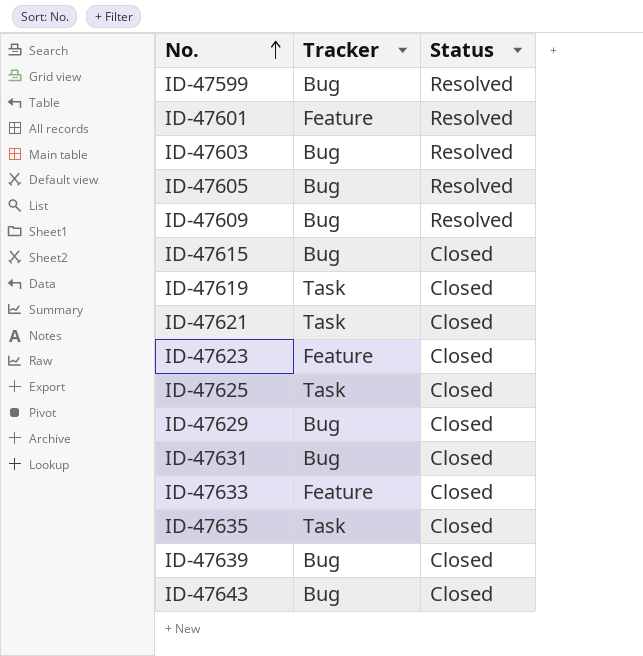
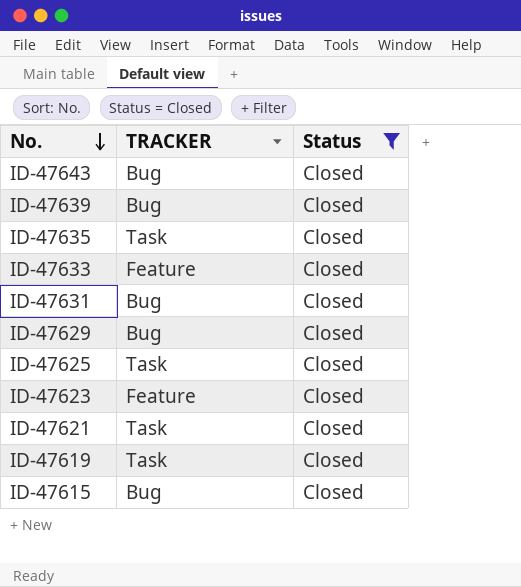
filter: none -> Status = Closed
row order: No. ascending -> No. descending
column name: Tracker -> TRACKER

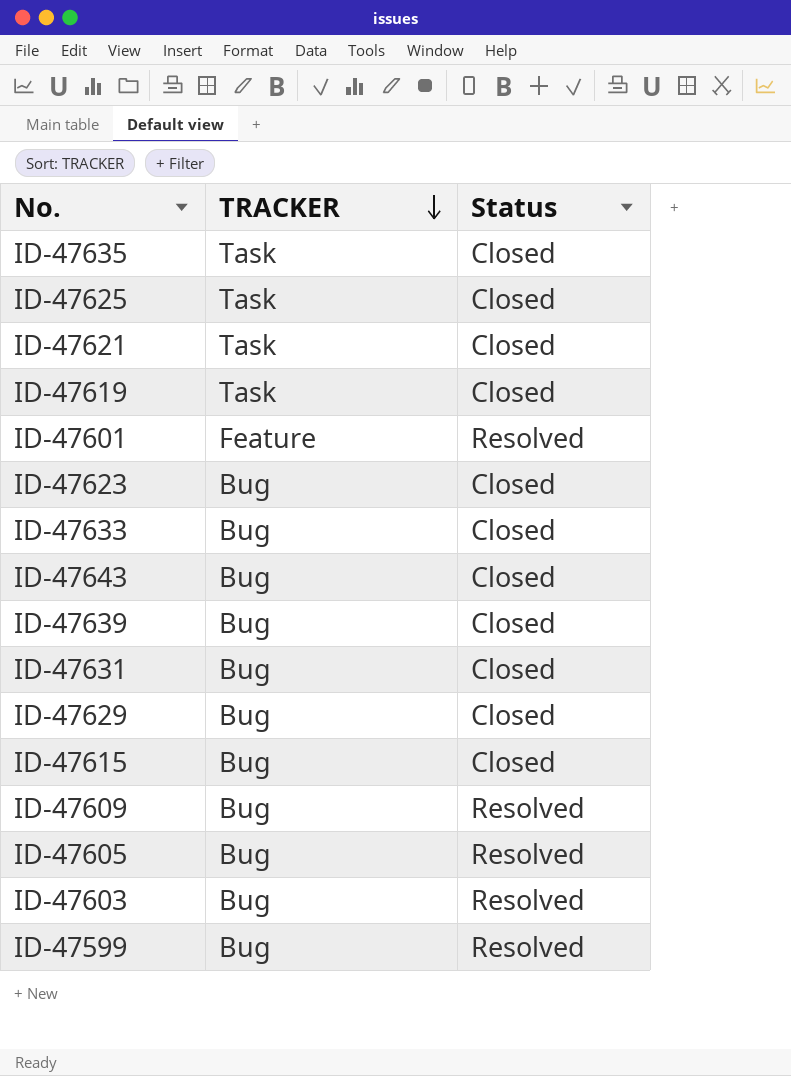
filter: Status = Closed -> none
row order: No. descending -> TRACKER descending
ID-47623 | TRACKER: Feature -> Bug
ID-47633 | TRACKER: Feature -> Bug

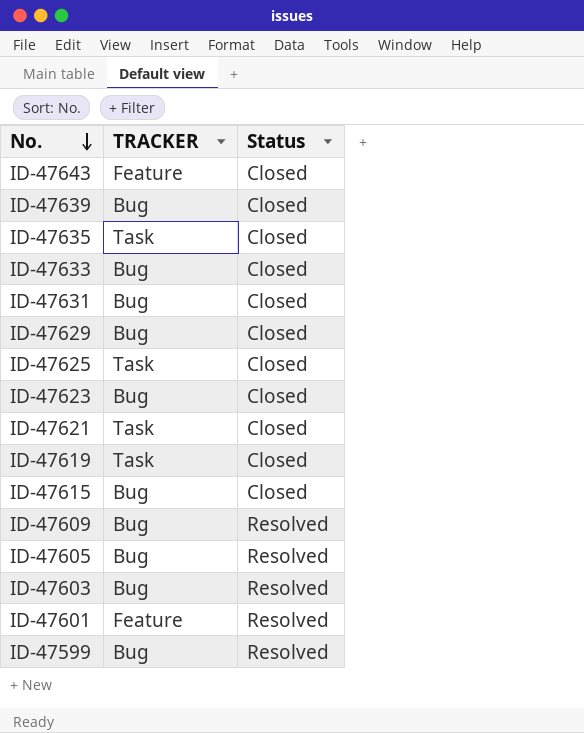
row order: TRACKER descending -> No. descending
ID-47643 | TRACKER: Bug -> Feature

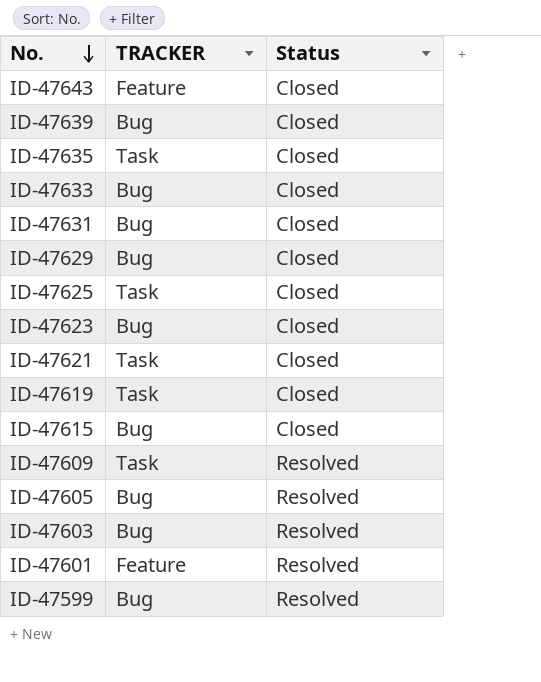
ID-47609 | TRACKER: Bug -> Task

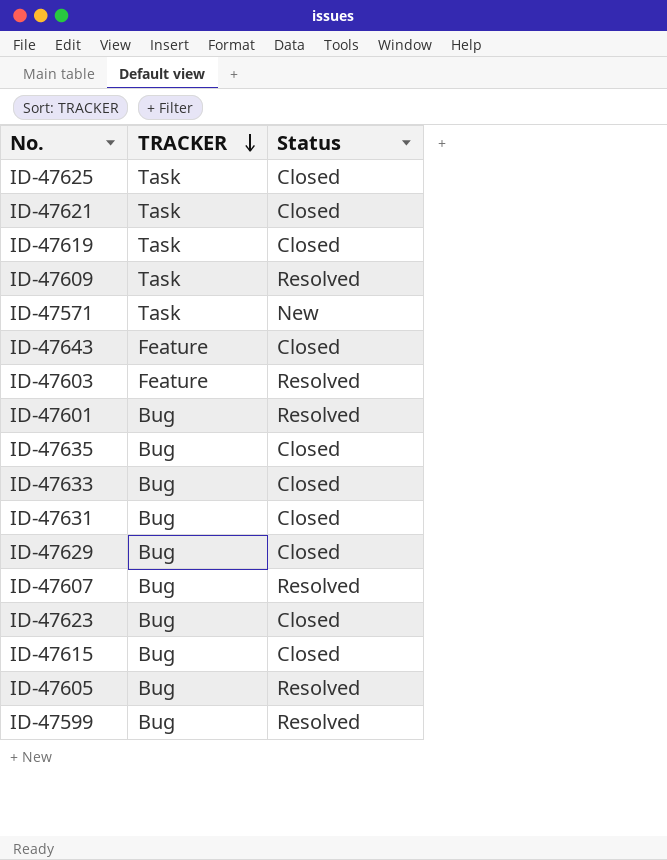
row order: No. descending -> TRACKER descending
row ID-47639: Bug | Closed -> none
row ID-47571: none -> Task | New
ID-47603 | TRACKER: Bug -> Feature
ID-47601 | TRACKER: Feature -> Bug
ID-47635 | TRACKER: Task -> Bug
row ID-47607: none -> Bug | Resolved

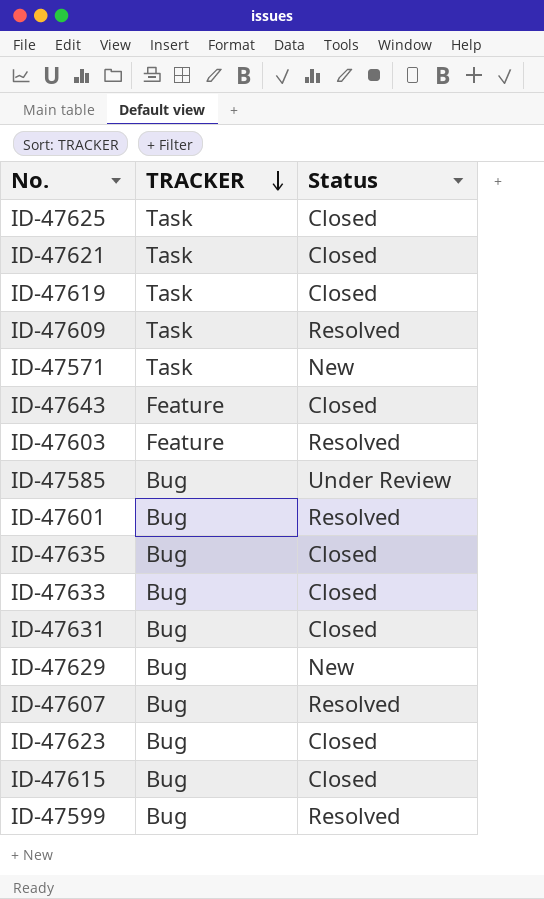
row ID-47605: Bug | Resolved -> none
row ID-47585: none -> Bug | Under Review
ID-47629 | Status: Closed -> New

